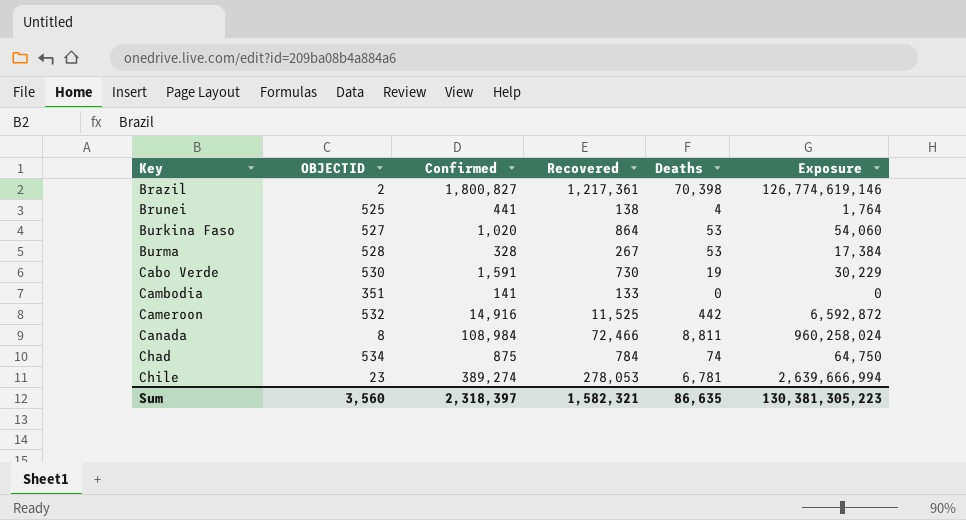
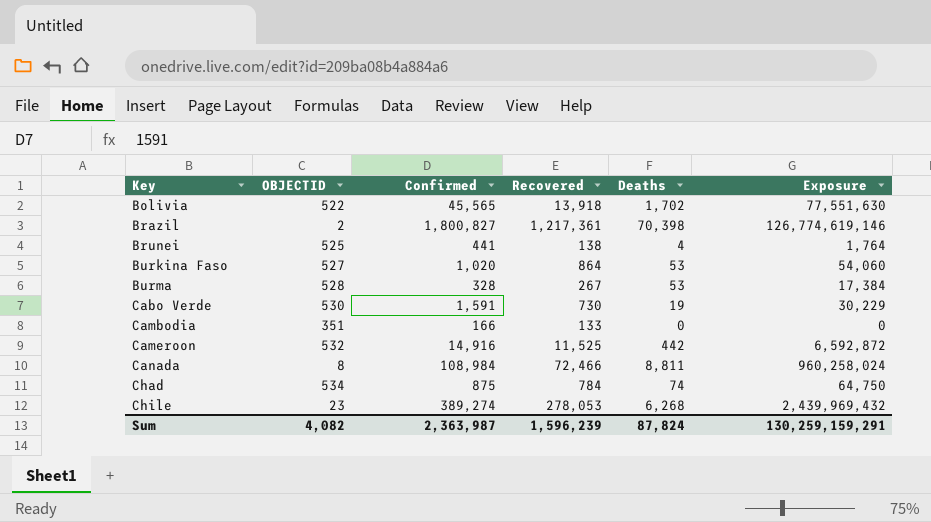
row Bolivia: none -> 522 | 45,565 | 13,918 | 1,702 | 77,551,630
Cambodia | Confirmed: 141 -> 166
Chile | Deaths: 6,781 -> 6,268
Chile | Exposure: 2,639,666,994 -> 2,439,969,432
Sum | OBJECTID: 3,560 -> 4,082
Sum | Confirmed: 2,318,397 -> 2,363,987
Sum | Recovered: 1,582,321 -> 1,596,239
Sum | Deaths: 86,635 -> 87,824
Sum | Exposure: 130,381,305,223 -> 130,259,159,291

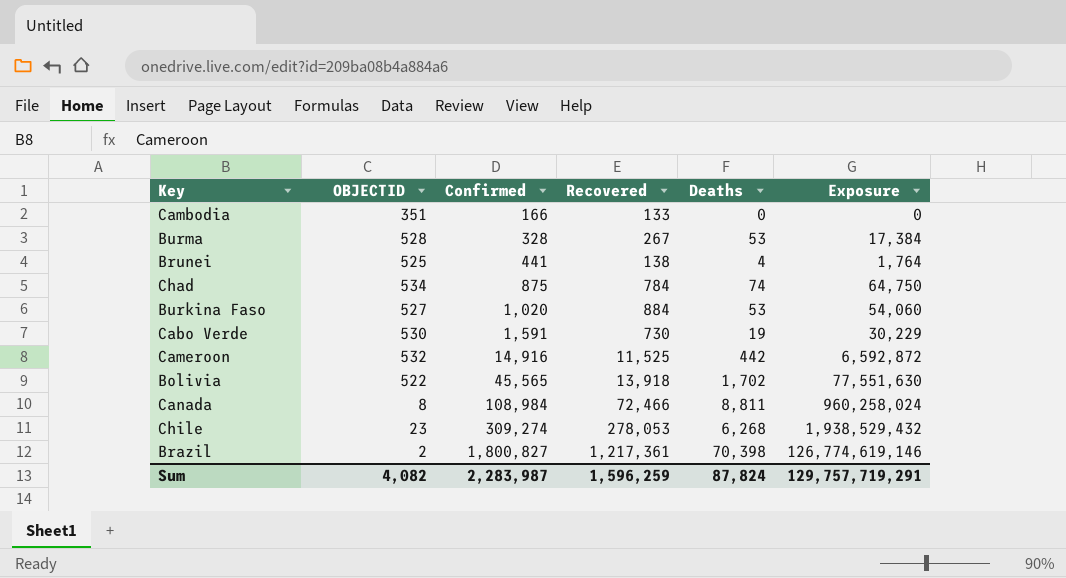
row order: Key ascending -> Confirmed ascending
Burkina Faso | Recovered: 864 -> 884
Chile | Confirmed: 389,274 -> 309,274
Chile | Exposure: 2,439,969,432 -> 1,938,529,432
Sum | Confirmed: 2,363,987 -> 2,283,987
Sum | Recovered: 1,596,239 -> 1,596,259
Sum | Exposure: 130,259,159,291 -> 129,757,719,291

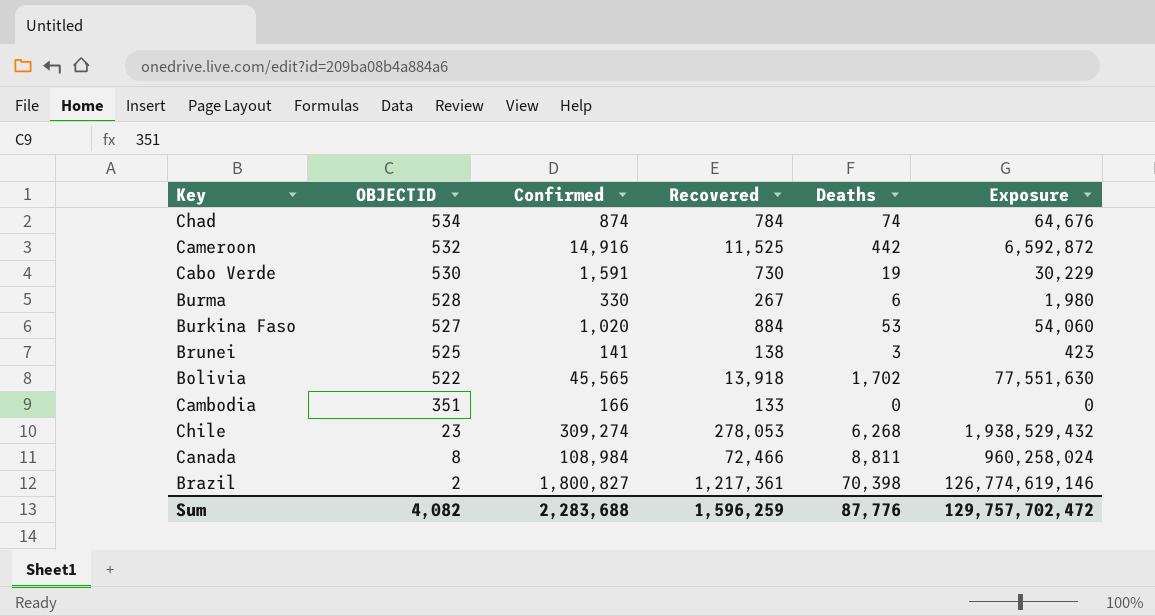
row order: Confirmed ascending -> OBJECTID descending
Chad | Confirmed: 875 -> 874
Chad | Exposure: 64,750 -> 64,676
Burma | Confirmed: 328 -> 330
Burma | Deaths: 53 -> 6
Burma | Exposure: 17,384 -> 1,980
Brunei | Confirmed: 441 -> 141
Brunei | Deaths: 4 -> 3
Brunei | Exposure: 1,764 -> 423
Sum | Confirmed: 2,283,987 -> 2,283,688
Sum | Deaths: 87,824 -> 87,776
Sum | Exposure: 129,757,719,291 -> 129,757,702,472

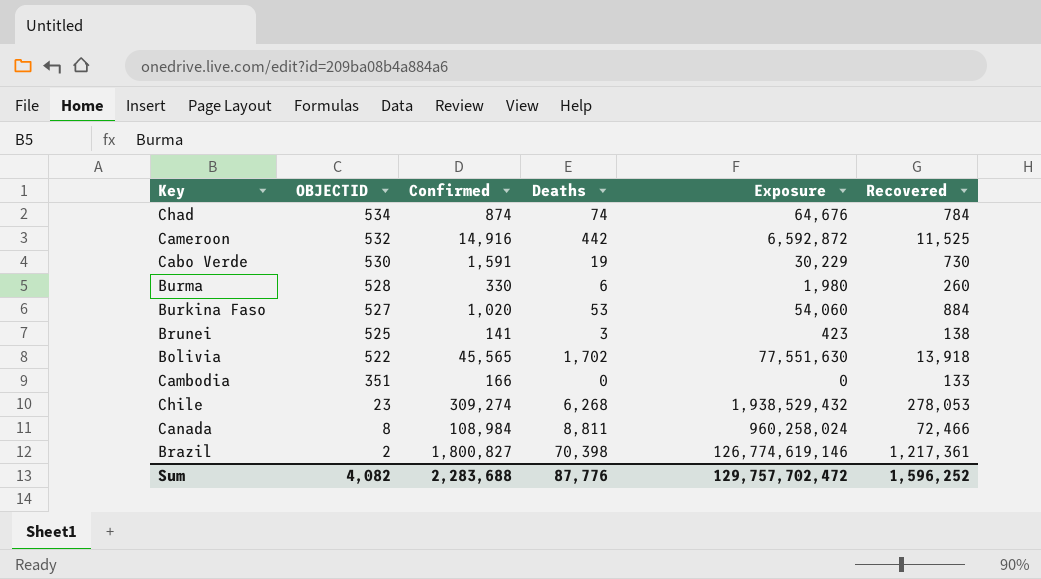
column Recovered | position: 4 -> 6
Burma | Recovered: 267 -> 260
Sum | Recovered: 1,596,259 -> 1,596,252

